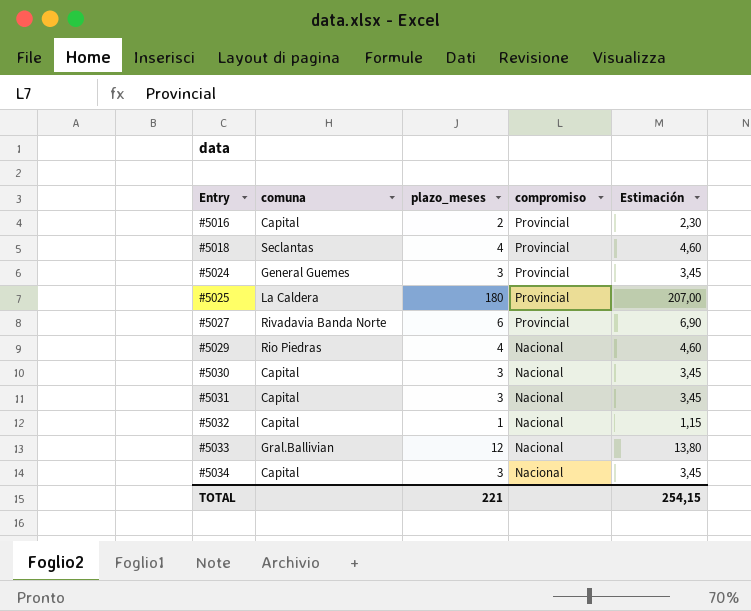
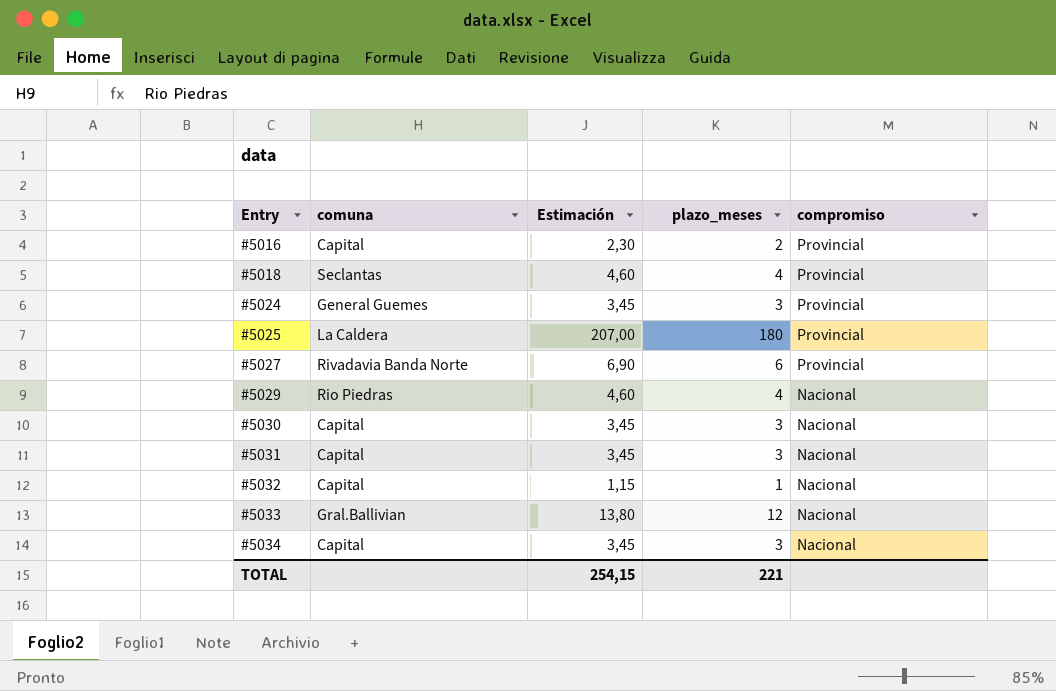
column Estimación | position: 5 -> 3

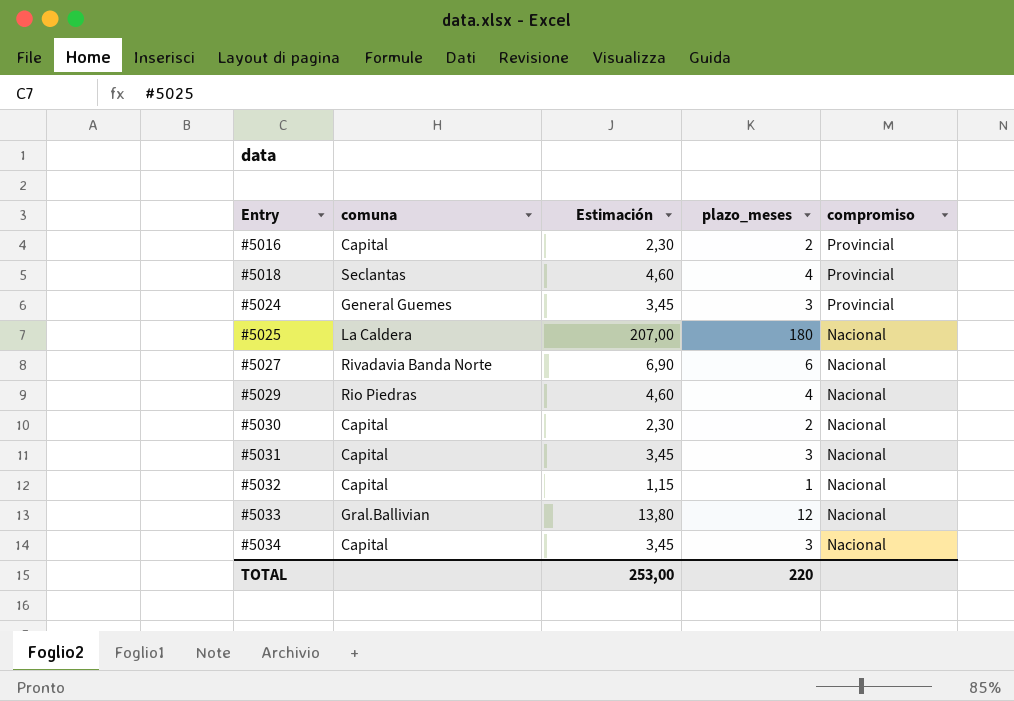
#5025 | compromiso: Provincial -> Nacional
#5027 | compromiso: Provincial -> Nacional
#5030 | Estimación: 3,45 -> 2,30
#5030 | plazo_meses: 3 -> 2
TOTAL | Estimación: 254,15 -> 253,00
TOTAL | plazo_meses: 221 -> 220

